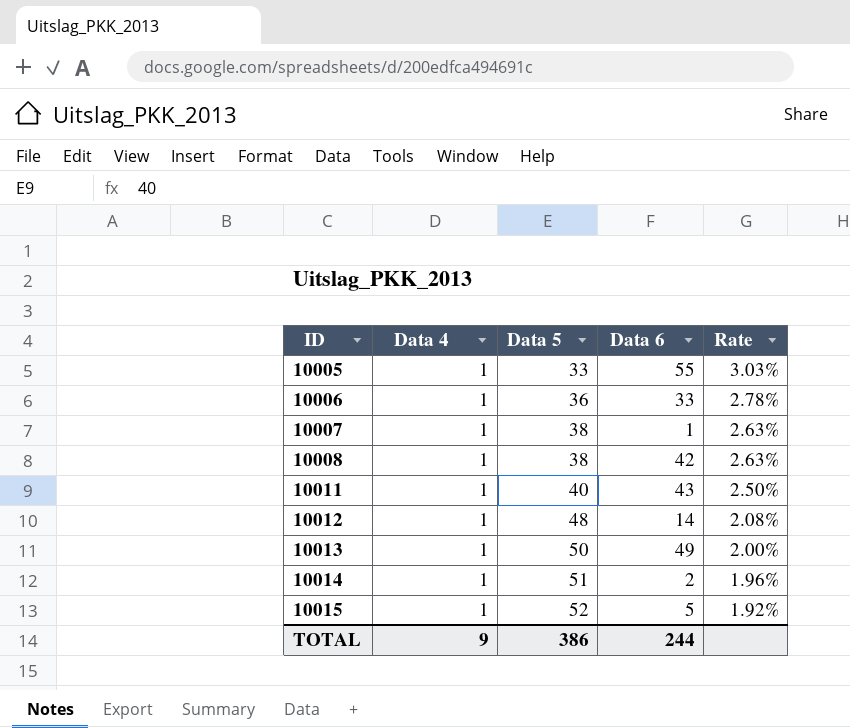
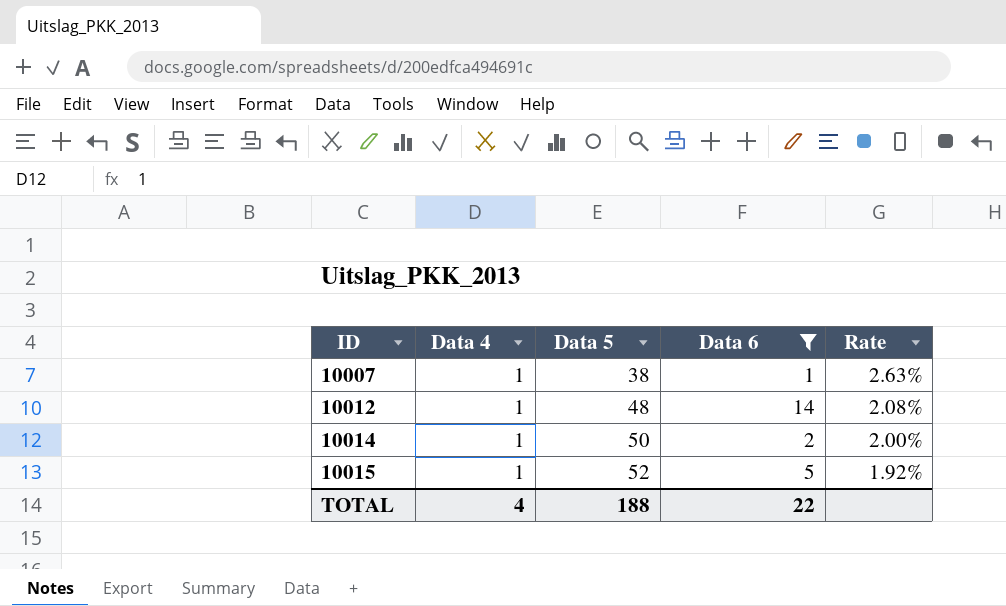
filter: none -> Data 6 <= 14
10014 | Data 5: 51 -> 50
10014 | Rate: 1.96% -> 2.00%
TOTAL | Data 4: 9 -> 4
TOTAL | Data 5: 386 -> 188
TOTAL | Data 6: 244 -> 22

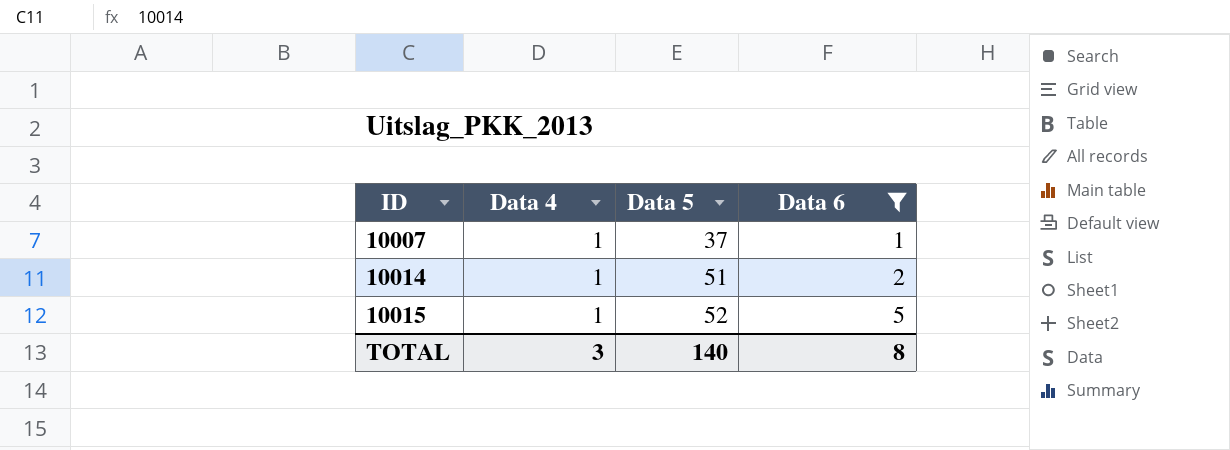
column Rate | formula: [Data 4] / [Data 5] -> none
row 10012: 1 | 48 | 14 | 2.08% -> none
10007 | Data 5: 38 -> 37
10014 | Data 5: 50 -> 51
TOTAL | Data 4: 4 -> 3
TOTAL | Data 5: 188 -> 140
TOTAL | Data 6: 22 -> 8

